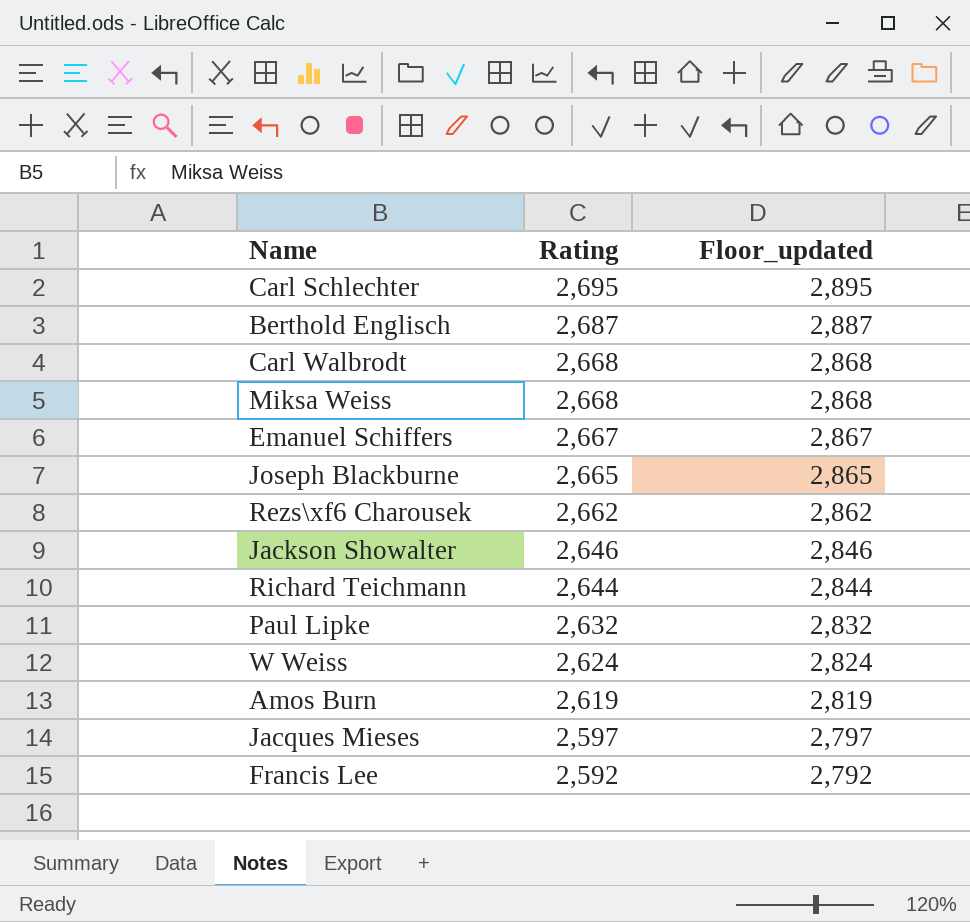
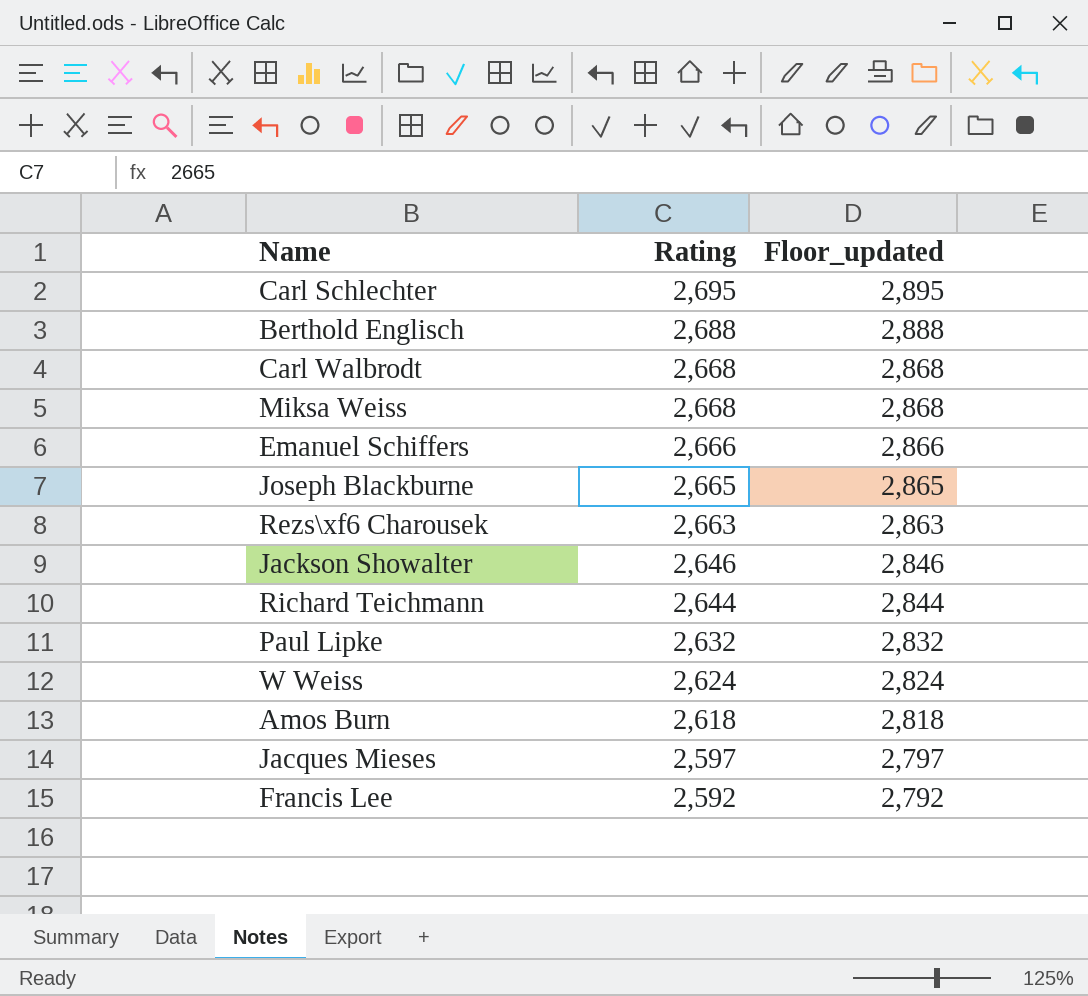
Berthold Englisch | Rating: 2,687 -> 2,688
Berthold Englisch | Floor_updated: 2,887 -> 2,888
Emanuel Schiffers | Rating: 2,667 -> 2,666
Emanuel Schiffers | Floor_updated: 2,867 -> 2,866
Rezs\xf6 Charousek | Rating: 2,662 -> 2,663
Rezs\xf6 Charousek | Floor_updated: 2,862 -> 2,863
Amos Burn | Rating: 2,619 -> 2,618
Amos Burn | Floor_updated: 2,819 -> 2,818

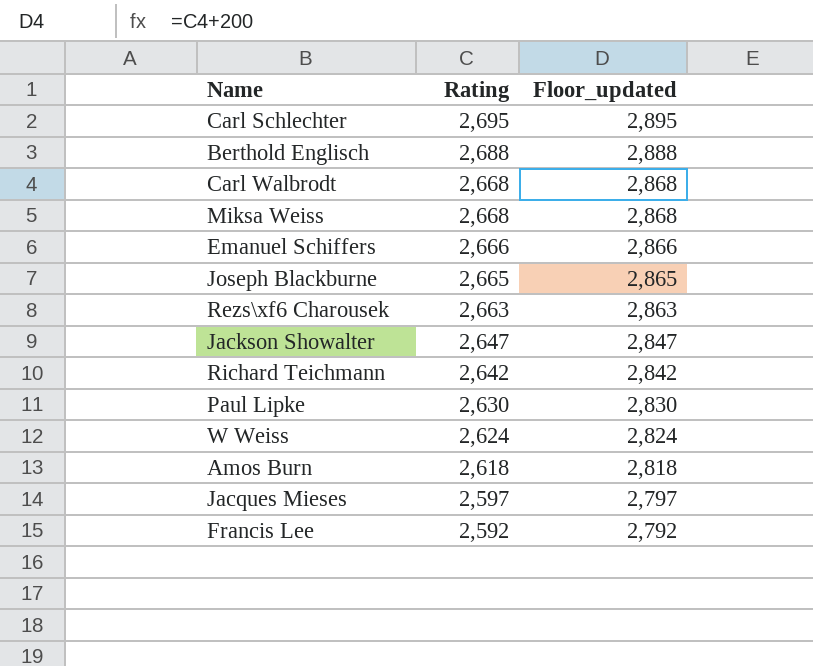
Jackson Showalter | Rating: 2,646 -> 2,647
Jackson Showalter | Floor_updated: 2,846 -> 2,847
Richard Teichmann | Rating: 2,644 -> 2,642
Richard Teichmann | Floor_updated: 2,844 -> 2,842
Paul Lipke | Rating: 2,632 -> 2,630
Paul Lipke | Floor_updated: 2,832 -> 2,830

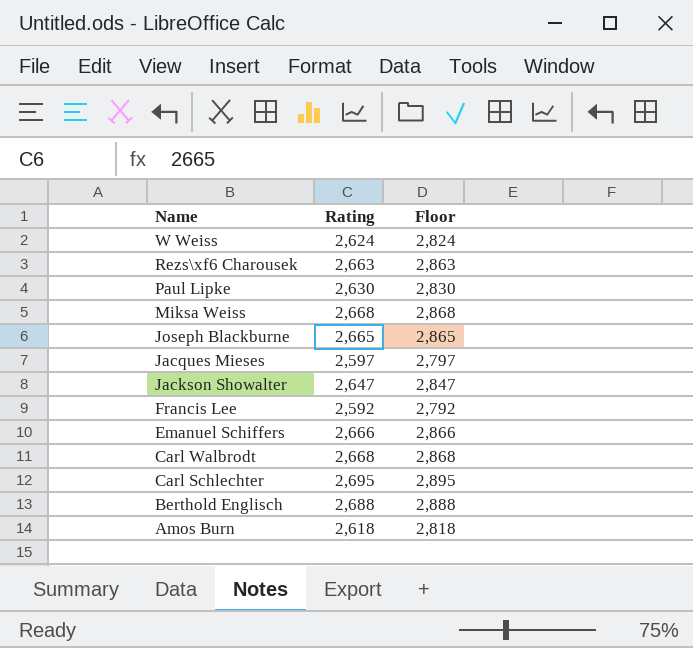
row order: Rating descending -> Name descending
column name: Floor_updated -> Floor
row Richard Teichmann: 2,642 | 2,842 -> none

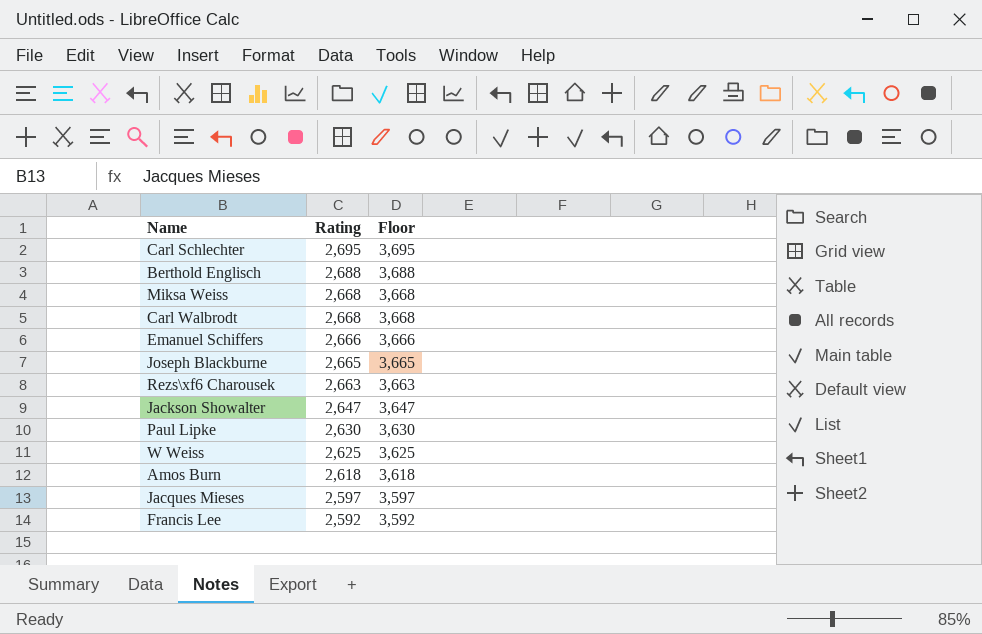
row order: Name descending -> Rating descending
column Floor | formula: [Rating] + 200 -> [Rating] + 1000
W Weiss | Rating: 2,624 -> 2,625

